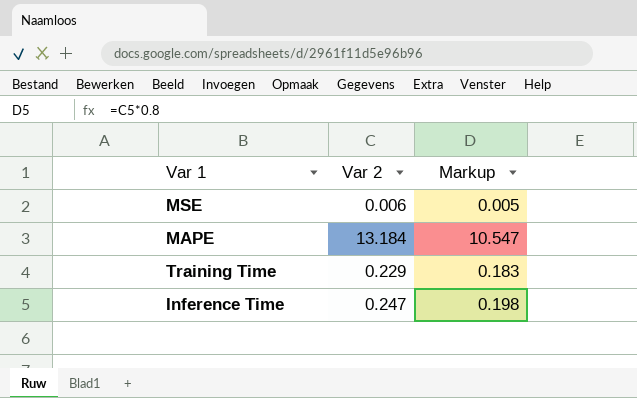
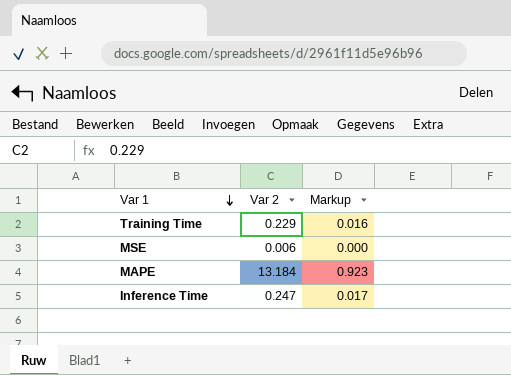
row order: none -> Var 1 descending
column Markup | formula: [Var 2] * 0.8 -> [Var 2] * 0.07

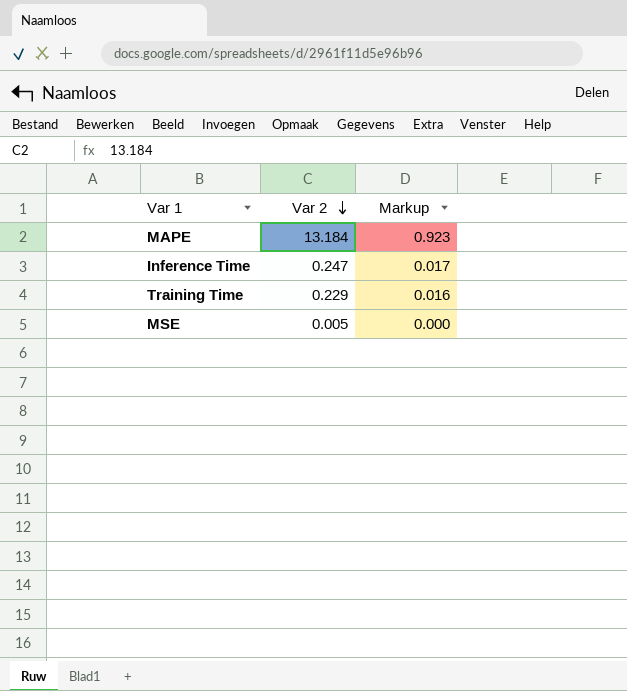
row order: Var 1 descending -> Var 2 descending
MSE | Var 2: 0.006 -> 0.005

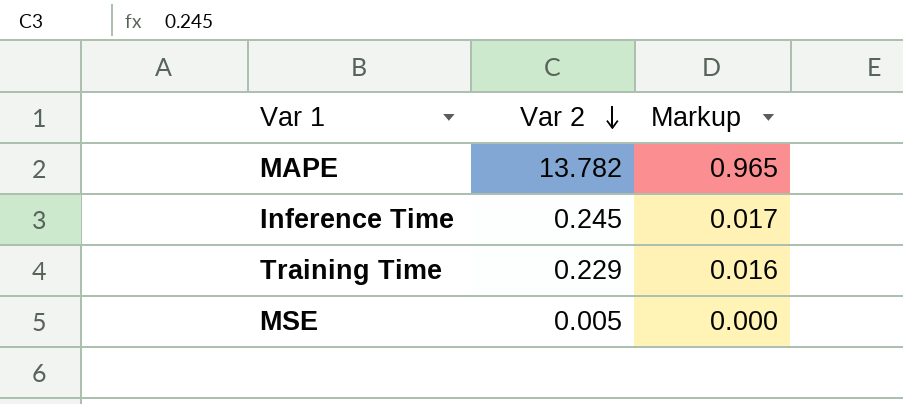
MAPE | Var 2: 13.184 -> 13.782
MAPE | Markup: 0.923 -> 0.965
Inference Time | Var 2: 0.247 -> 0.245

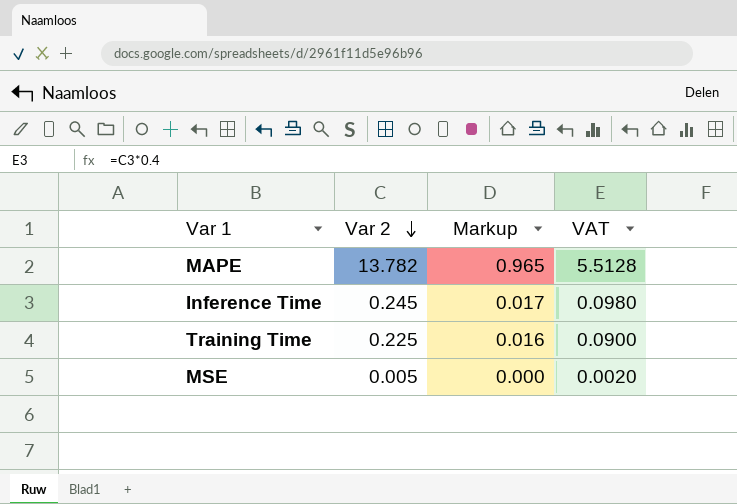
column VAT | formula: none -> [Var 2] * 0.4
Training Time | Var 2: 0.229 -> 0.225

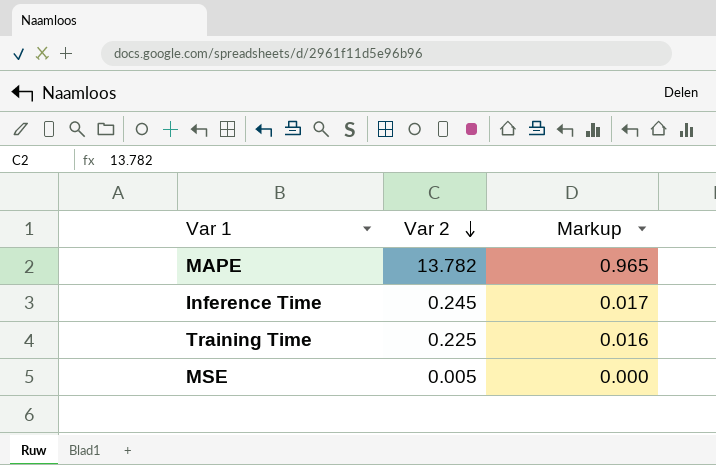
column VAT | formula: [Var 2] * 0.4 -> none

